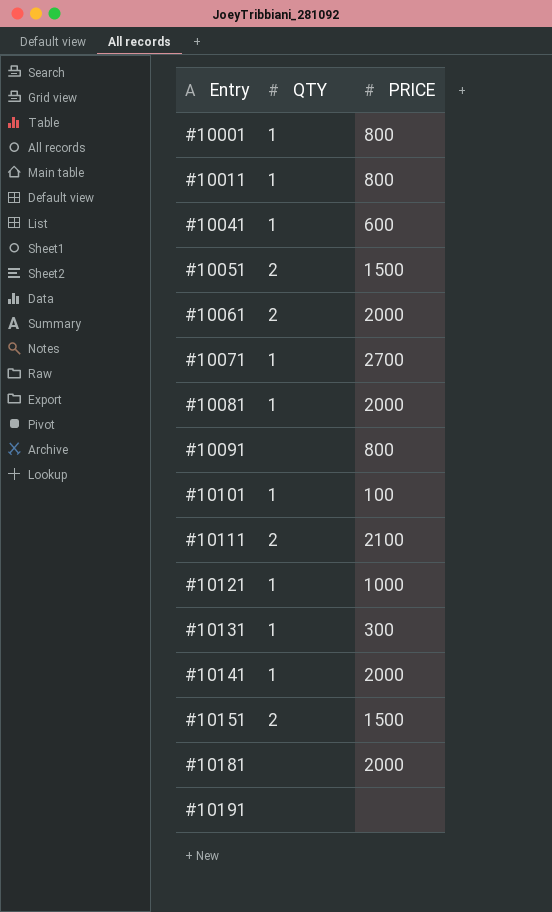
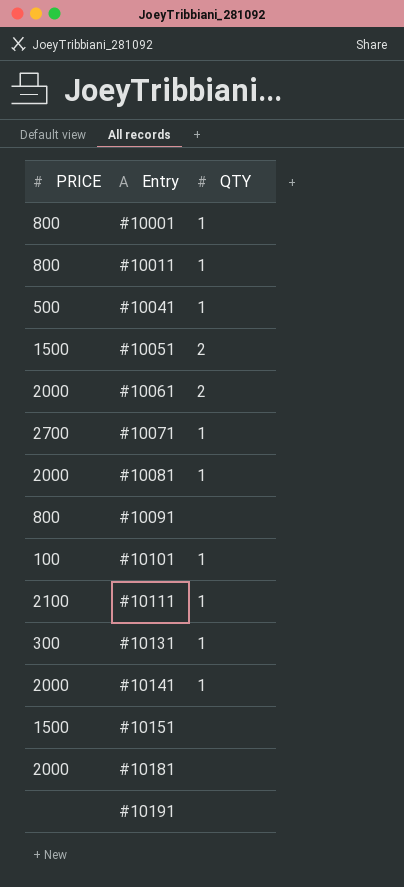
column PRICE | position: 3 -> 1
row #10121: 1 | 1000 -> none
#10041 | PRICE: 600 -> 500
#10111 | QTY: 2 -> 1
#10151 | QTY: 2 -> none

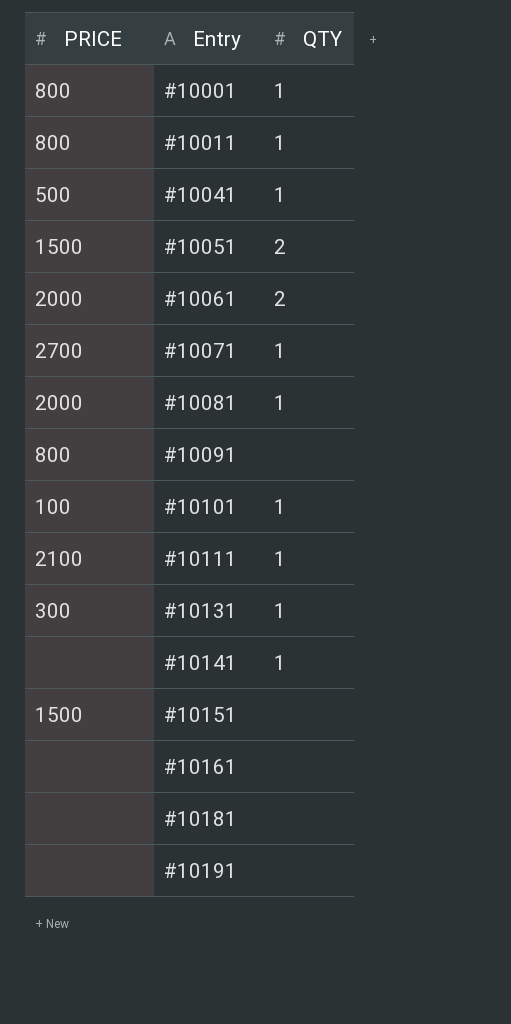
#10141 | PRICE: 2000 -> none
row #10161: none -> none | none
#10181 | PRICE: 2000 -> none

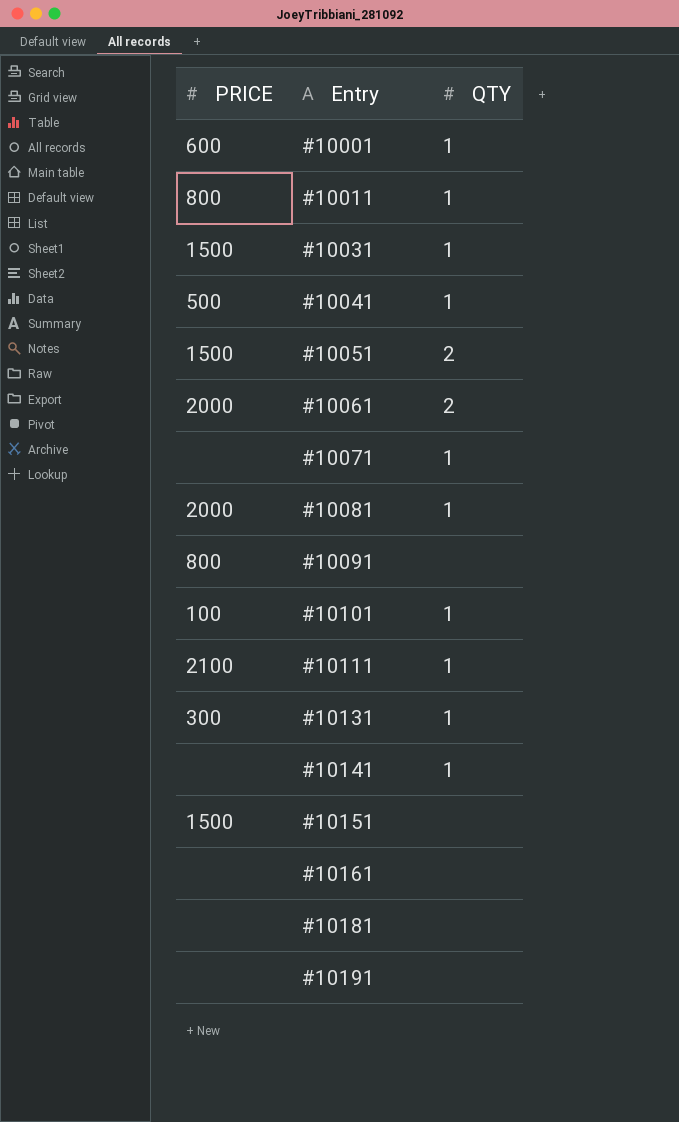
#10001 | PRICE: 800 -> 600
row #10031: none -> 1500 | 1
#10071 | PRICE: 2700 -> none

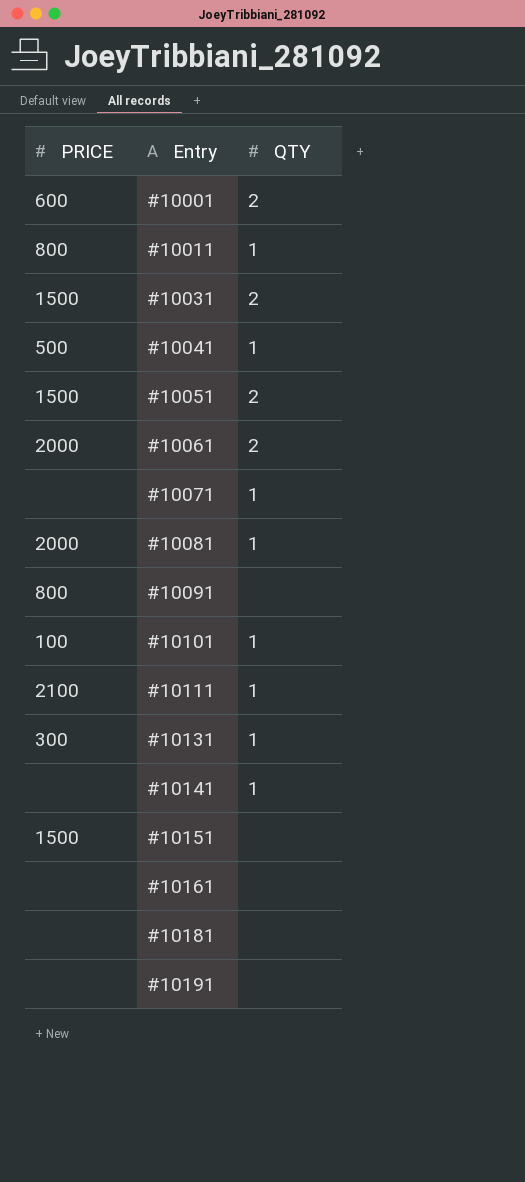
#10001 | QTY: 1 -> 2
#10031 | QTY: 1 -> 2

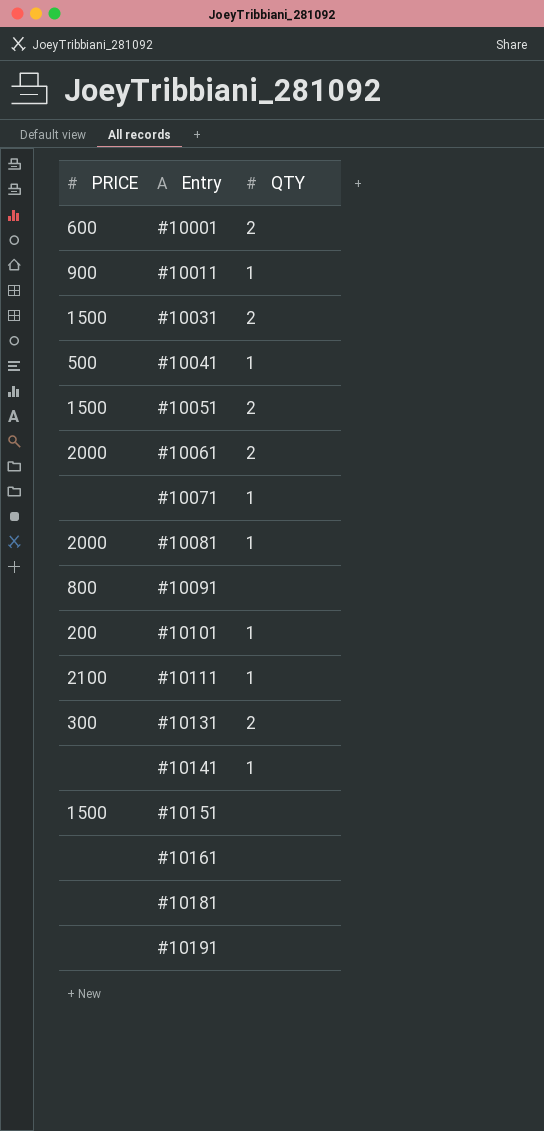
#10011 | PRICE: 800 -> 900
#10101 | PRICE: 100 -> 200
#10131 | QTY: 1 -> 2

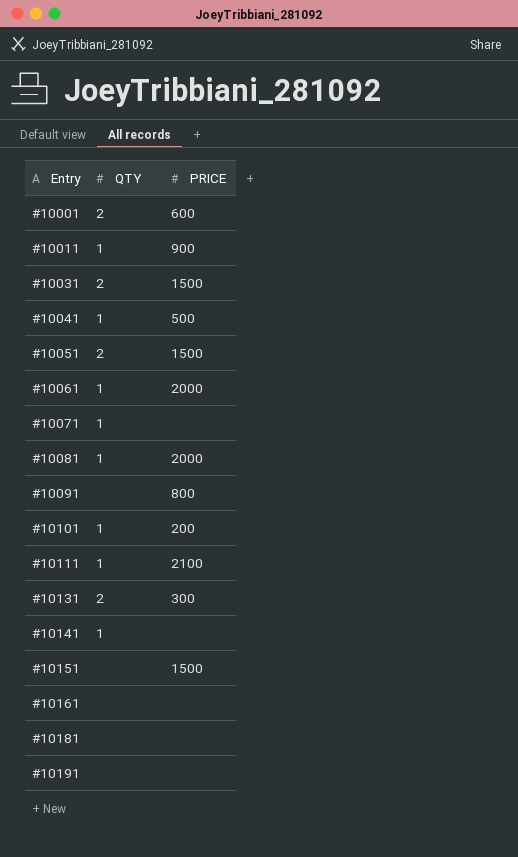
column PRICE | position: 1 -> 3
#10061 | QTY: 2 -> 1

